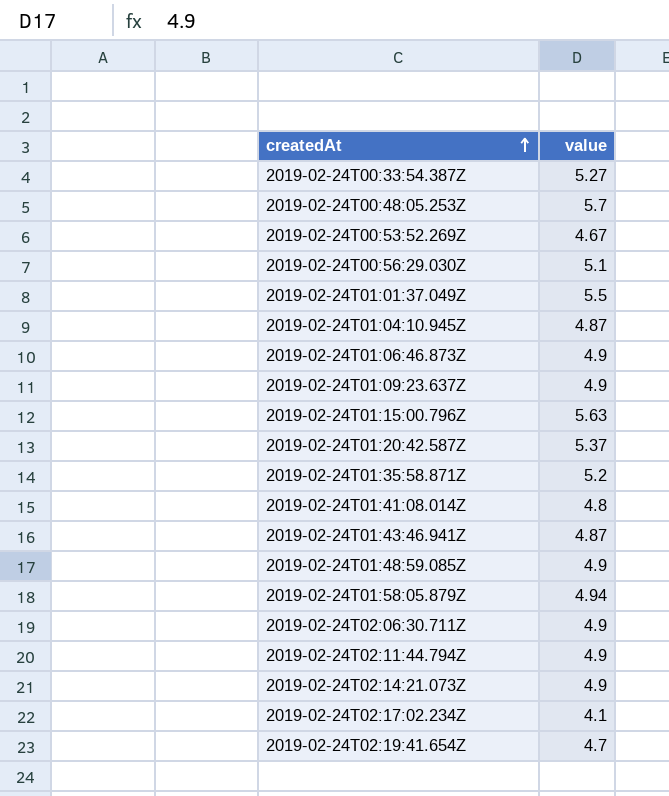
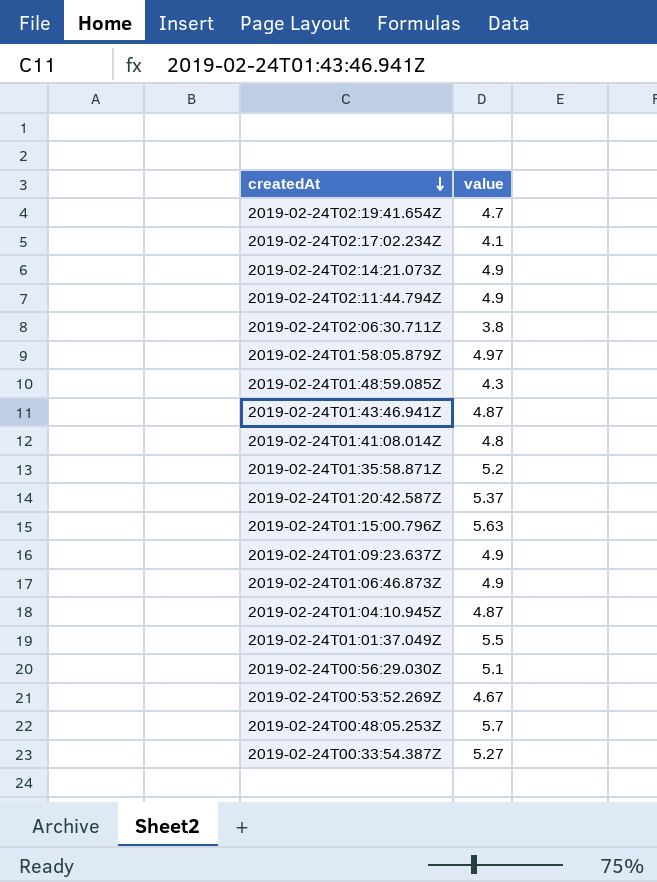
row order: createdAt ascending -> createdAt descending
2019-02-24T02:06:30.711Z | value: 4.9 -> 3.8
2019-02-24T01:58:05.879Z | value: 4.94 -> 4.97
2019-02-24T01:48:59.085Z | value: 4.9 -> 4.3

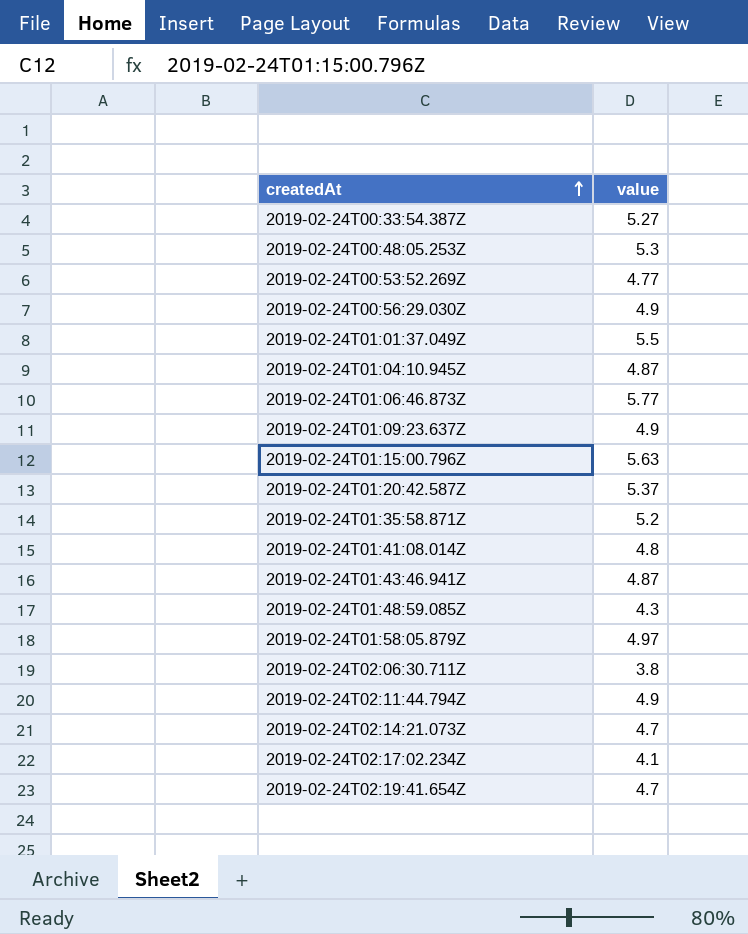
row order: createdAt descending -> createdAt ascending
2019-02-24T00:48:05.253Z | value: 5.7 -> 5.3
2019-02-24T00:53:52.269Z | value: 4.67 -> 4.77
2019-02-24T00:56:29.030Z | value: 5.1 -> 4.9
2019-02-24T01:06:46.873Z | value: 4.9 -> 5.77
2019-02-24T02:14:21.073Z | value: 4.9 -> 4.7

